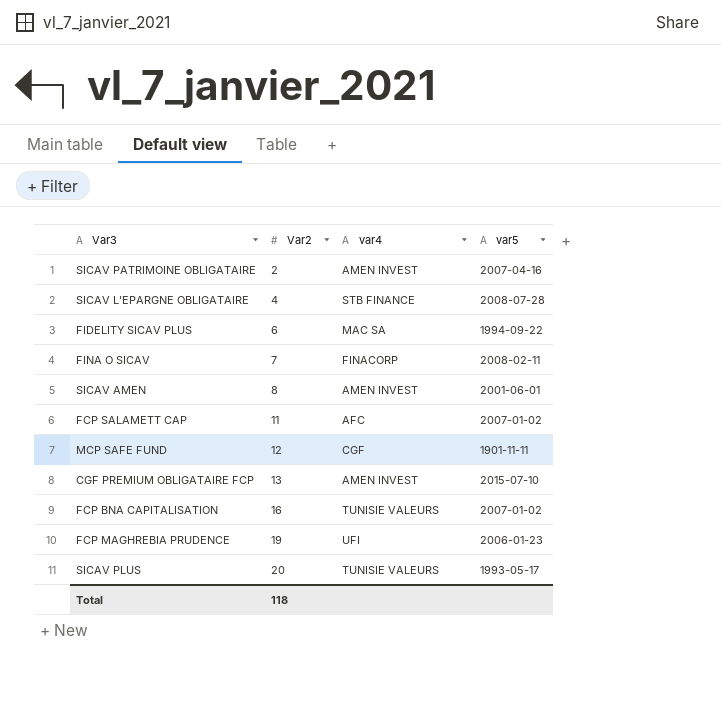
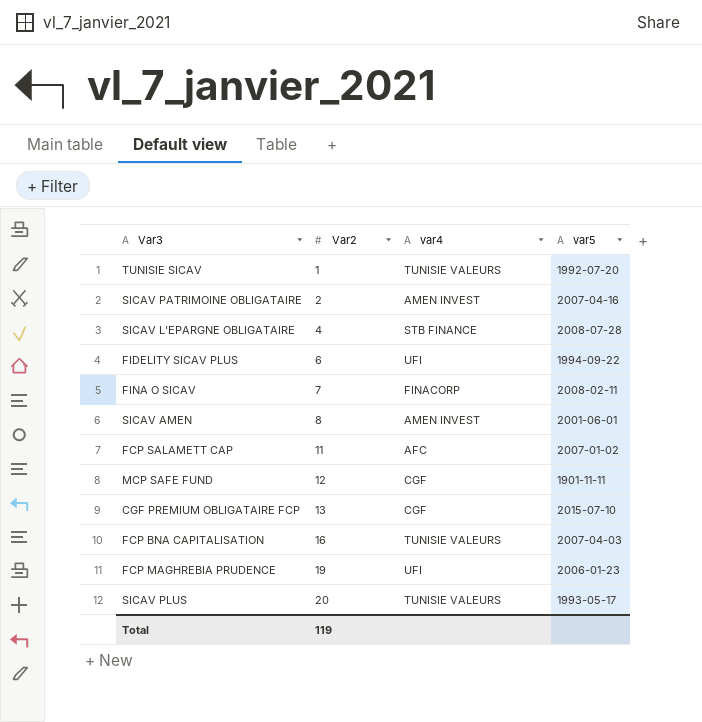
row TUNISIE SICAV: none -> 1 | TUNISIE VALEURS | 1992-07-20
FIDELITY SICAV PLUS | var4: MAC SA -> UFI
CGF PREMIUM OBLIGATAIRE FCP | var4: AMEN INVEST -> CGF
FCP BNA CAPITALISATION | var5: 2007-01-02 -> 2007-04-03
Total | Var2: 118 -> 119

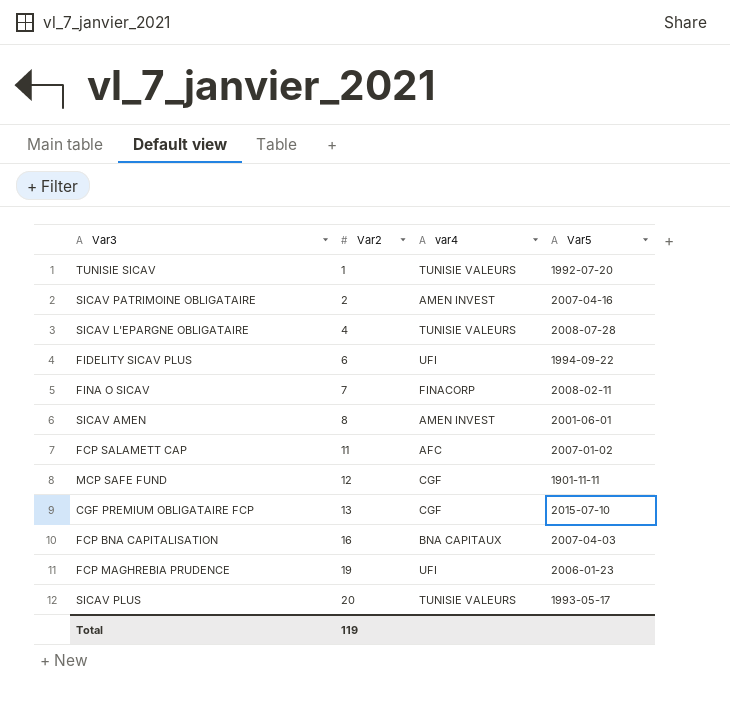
column name: var5 -> Var5
SICAV L'EPARGNE OBLIGATAIRE | var4: STB FINANCE -> TUNISIE VALEURS
FCP BNA CAPITALISATION | var4: TUNISIE VALEURS -> BNA CAPITAUX

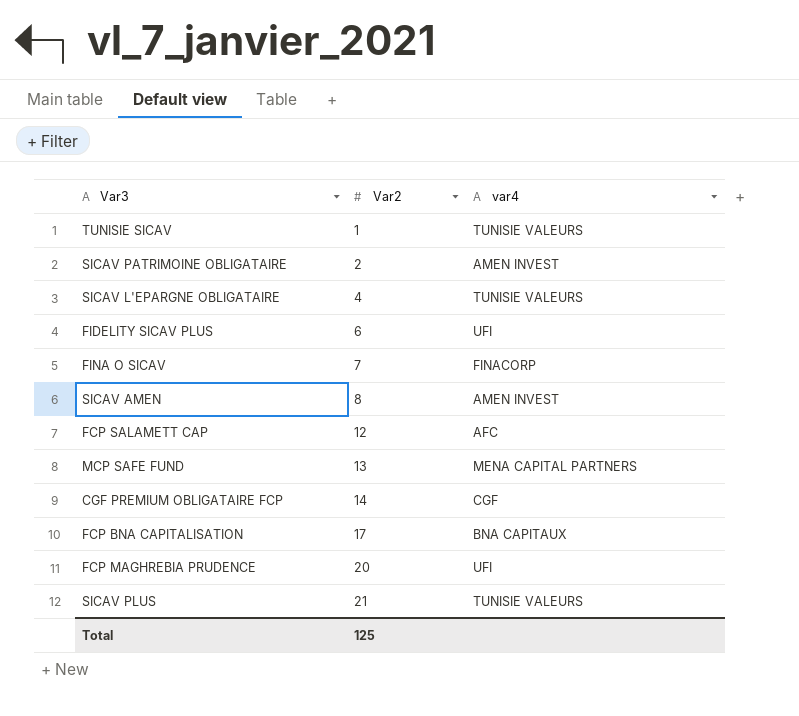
column Var5 | position: 4 -> none
FCP SALAMETT CAP | Var2: 11 -> 12
MCP SAFE FUND | Var2: 12 -> 13
MCP SAFE FUND | var4: CGF -> MENA CAPITAL PARTNERS
CGF PREMIUM OBLIGATAIRE FCP | Var2: 13 -> 14
FCP BNA CAPITALISATION | Var2: 16 -> 17
FCP MAGHREBIA PRUDENCE | Var2: 19 -> 20
SICAV PLUS | Var2: 20 -> 21
Total | Var2: 119 -> 125

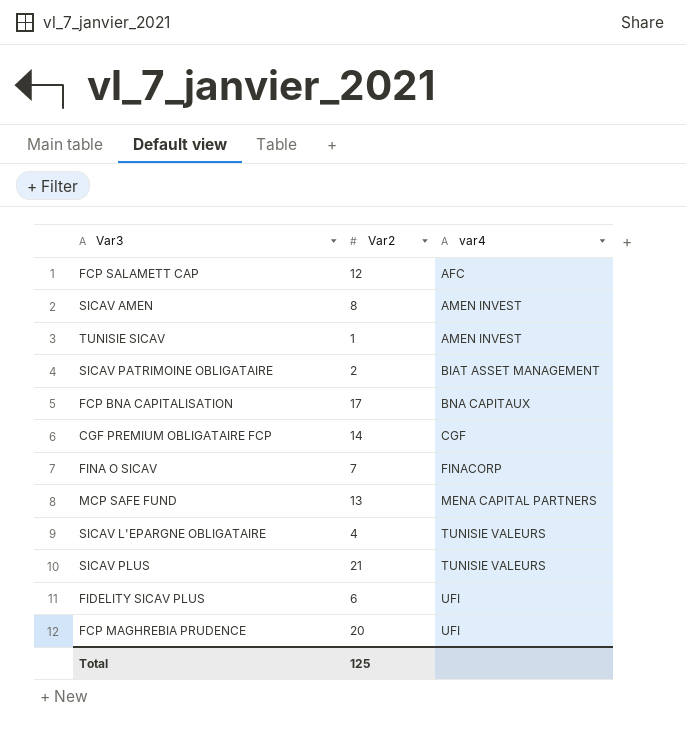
row order: Var2 ascending -> var4 ascending
TUNISIE SICAV | var4: TUNISIE VALEURS -> AMEN INVEST
SICAV PATRIMOINE OBLIGATAIRE | var4: AMEN INVEST -> BIAT ASSET MANAGEMENT

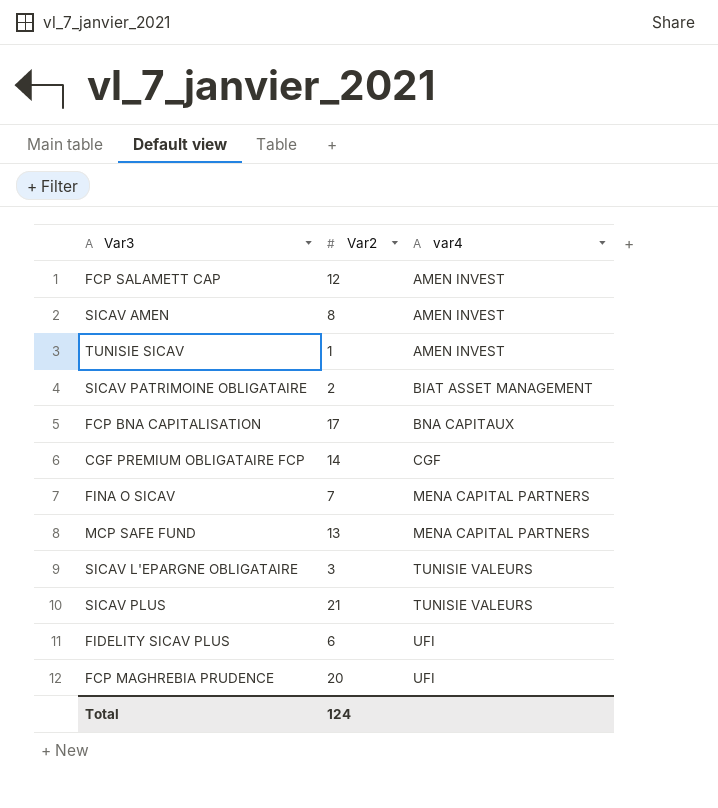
FCP SALAMETT CAP | var4: AFC -> AMEN INVEST
FINA O SICAV | var4: FINACORP -> MENA CAPITAL PARTNERS
SICAV L'EPARGNE OBLIGATAIRE | Var2: 4 -> 3
Total | Var2: 125 -> 124

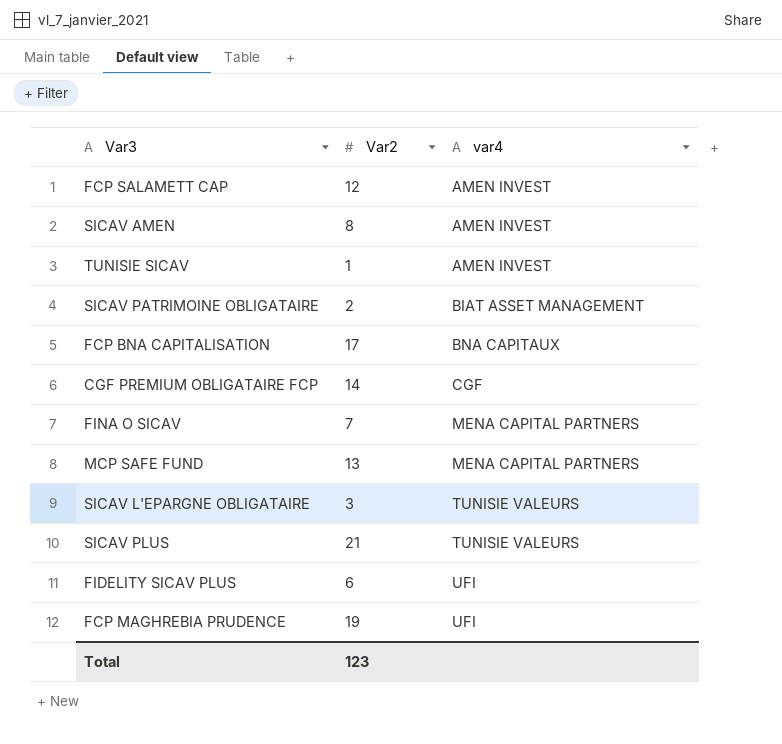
FCP MAGHREBIA PRUDENCE | Var2: 20 -> 19
Total | Var2: 124 -> 123

